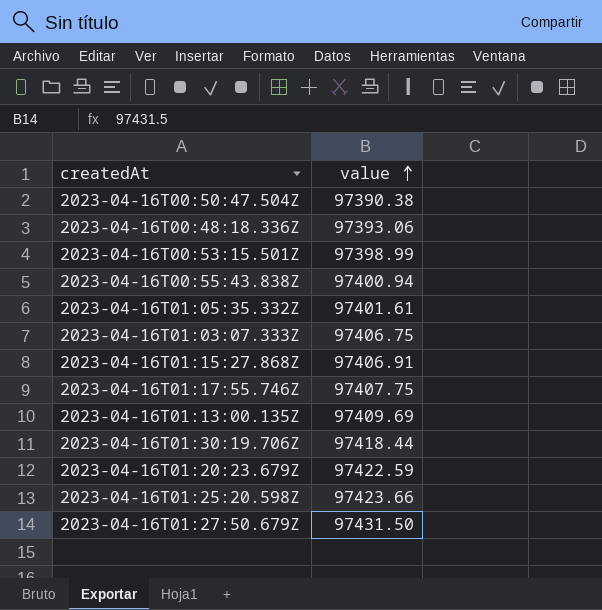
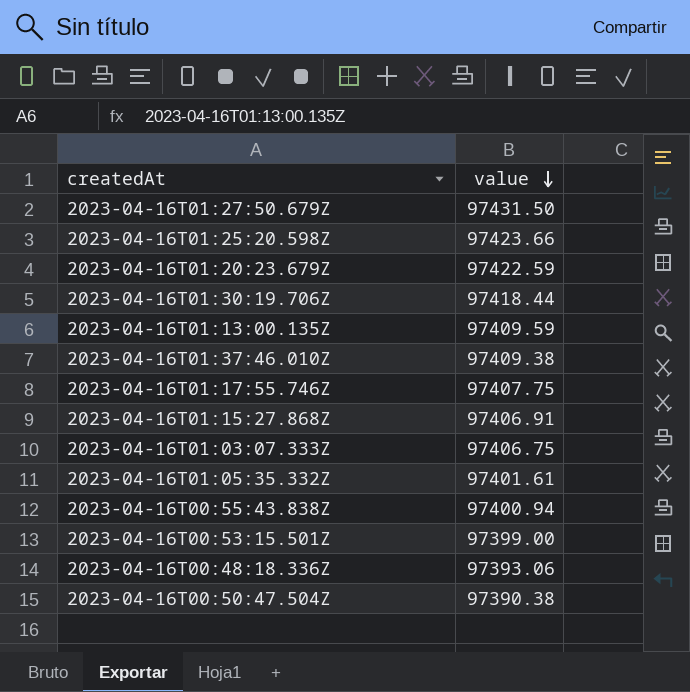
row order: value ascending -> value descending
2023-04-16T01:13:00.135Z | value: 97409.69 -> 97409.59
row 2023-04-16T01:37:46.010Z: none -> 97409.38
2023-04-16T00:53:15.501Z | value: 97398.99 -> 97399.00

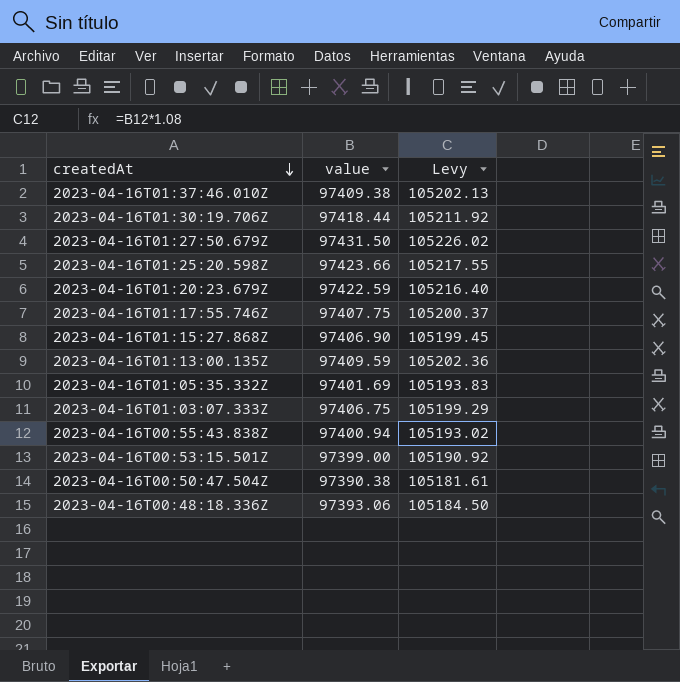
row order: value descending -> createdAt descending
column Levy | formula: none -> [value] * 1.08
2023-04-16T01:15:27.868Z | value: 97406.91 -> 97406.90
2023-04-16T01:05:35.332Z | value: 97401.61 -> 97401.69

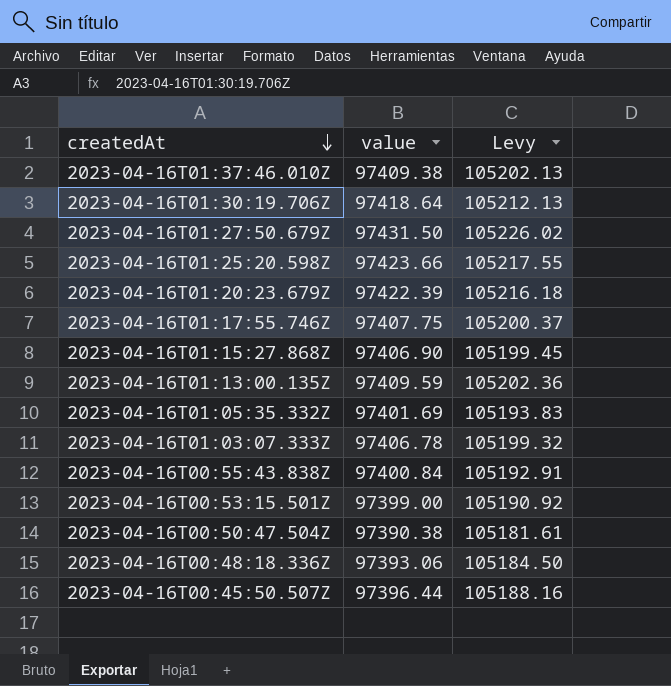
2023-04-16T01:30:19.706Z | value: 97418.44 -> 97418.64
2023-04-16T01:30:19.706Z | Levy: 105211.92 -> 105212.13
2023-04-16T01:20:23.679Z | value: 97422.59 -> 97422.39
2023-04-16T01:20:23.679Z | Levy: 105216.40 -> 105216.18
2023-04-16T01:03:07.333Z | value: 97406.75 -> 97406.78
2023-04-16T01:03:07.333Z | Levy: 105199.29 -> 105199.32
2023-04-16T00:55:43.838Z | value: 97400.94 -> 97400.84
2023-04-16T00:55:43.838Z | Levy: 105193.02 -> 105192.91
row 2023-04-16T00:45:50.507Z: none -> 97396.44 | 105188.16

